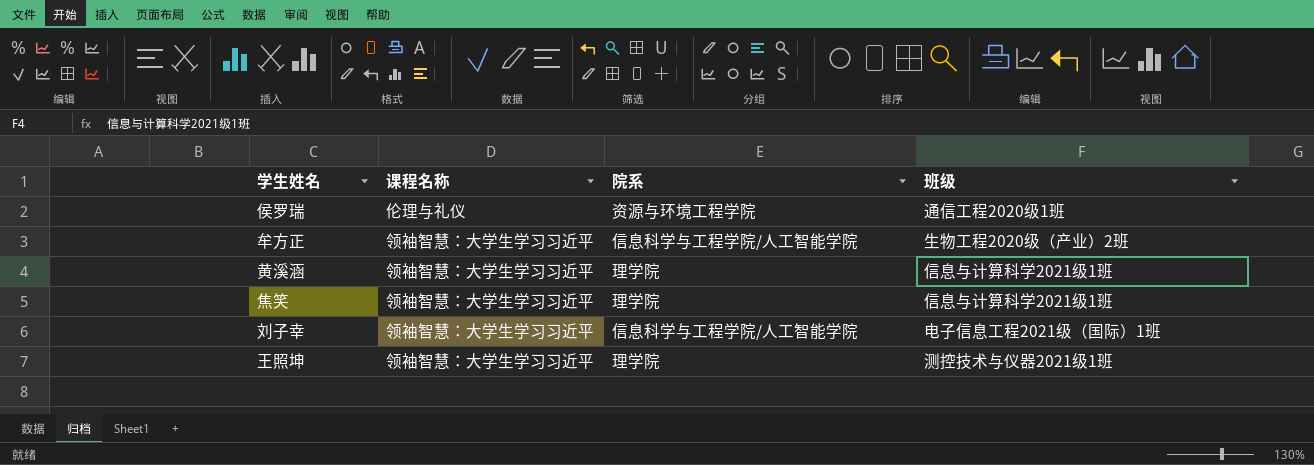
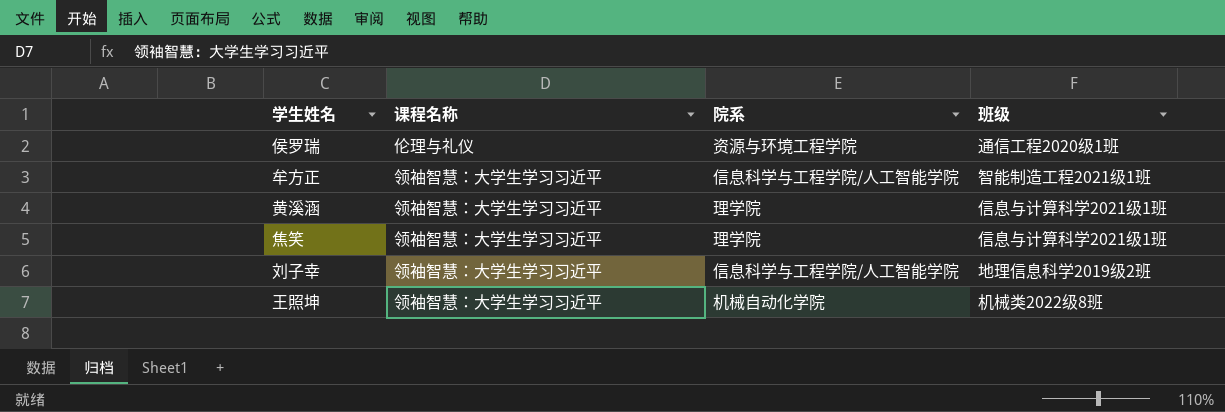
牟方正 | 班级: 生物工程2020级（产业）2班 -> 智能制造工程2021级1班
刘子幸 | 班级: 电子信息工程2021级（国际）1班 -> 地理信息科学2019级2班
王照坤 | 院系: 理学院 -> 机械自动化学院
王照坤 | 班级: 测控技术与仪器2021级1班 -> 机械类2022级8班

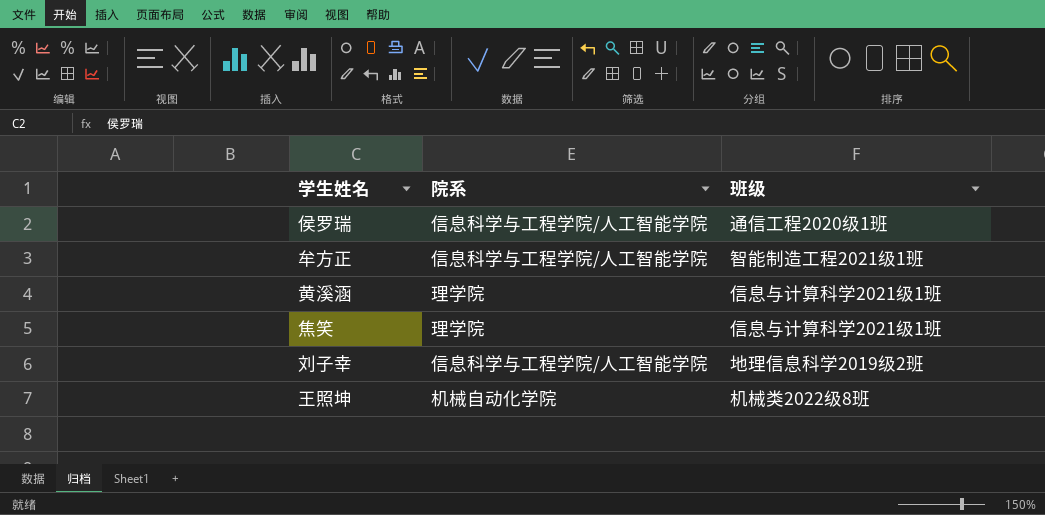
column 课程名称 | position: 2 -> none
侯罗瑞 | 院系: 资源与环境工程学院 -> 信息科学与工程学院/人工智能学院

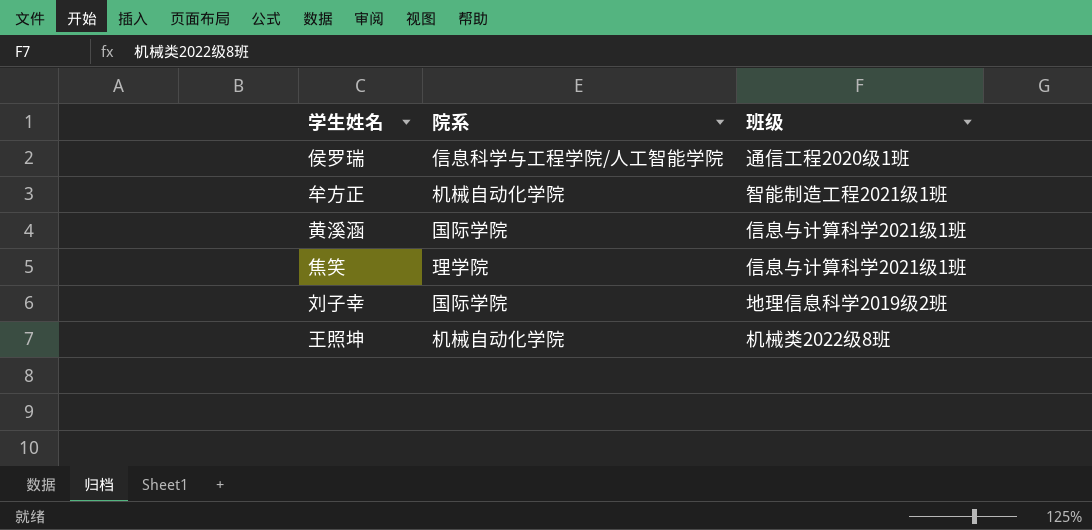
牟方正 | 院系: 信息科学与工程学院/人工智能学院 -> 机械自动化学院
黄溪涵 | 院系: 理学院 -> 国际学院
刘子幸 | 院系: 信息科学与工程学院/人工智能学院 -> 国际学院

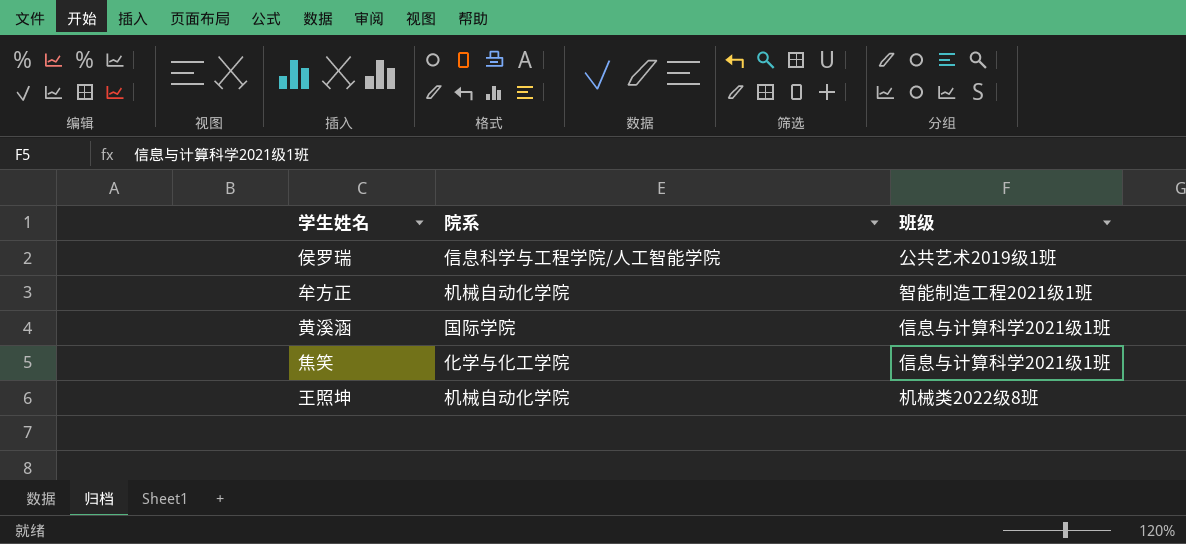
row 刘子幸: 国际学院 | 地理信息科学2019级2班 -> none
侯罗瑞 | 班级: 通信工程2020级1班 -> 公共艺术2019级1班
焦笑 | 院系: 理学院 -> 化学与化工学院

